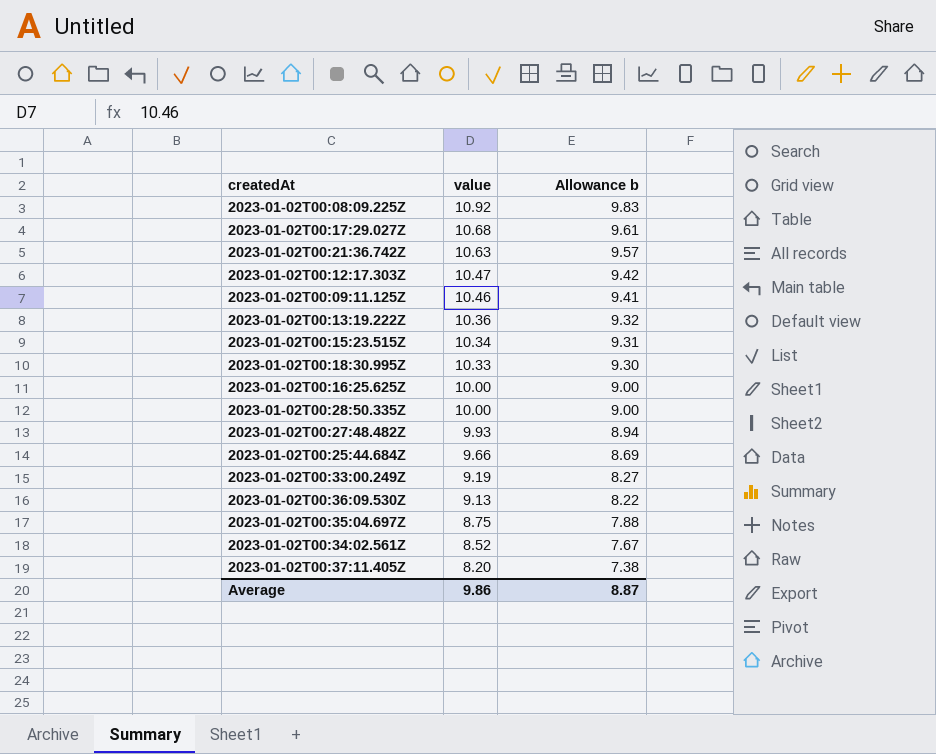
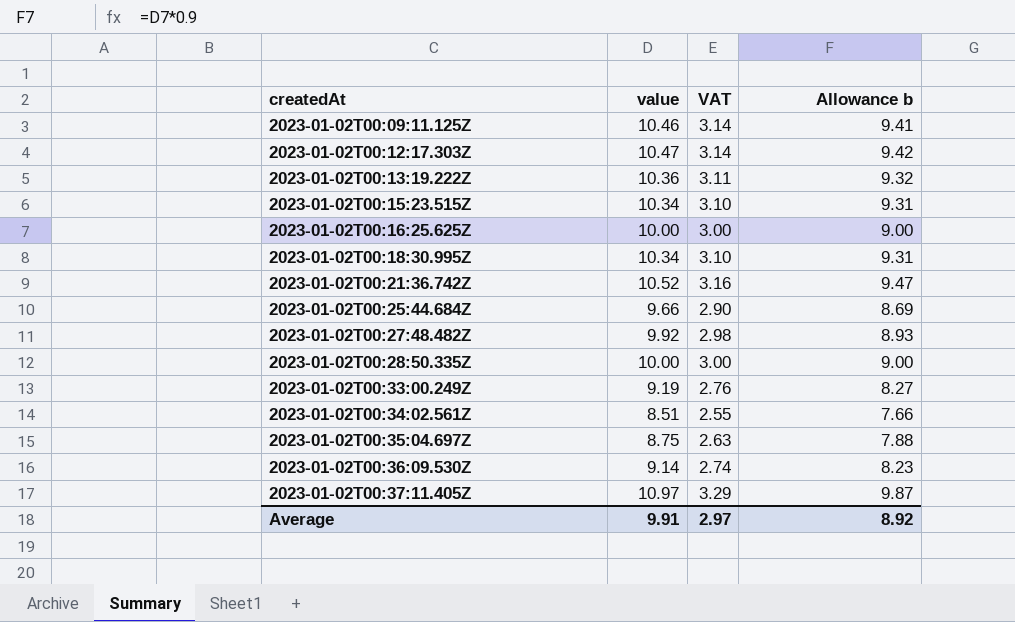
row order: value descending -> createdAt ascending
column VAT | formula: none -> [value] * 0.3
row 2023-01-02T00:08:09.225Z: 10.92 | 9.83 -> none
row 2023-01-02T00:17:29.027Z: 10.68 | 9.61 -> none
2023-01-02T00:18:30.995Z | value: 10.33 -> 10.34
2023-01-02T00:18:30.995Z | Allowance b: 9.30 -> 9.31
2023-01-02T00:21:36.742Z | value: 10.63 -> 10.52
2023-01-02T00:21:36.742Z | Allowance b: 9.57 -> 9.47
2023-01-02T00:27:48.482Z | value: 9.93 -> 9.92
2023-01-02T00:27:48.482Z | Allowance b: 8.94 -> 8.93
2023-01-02T00:34:02.561Z | value: 8.52 -> 8.51
2023-01-02T00:34:02.561Z | Allowance b: 7.67 -> 7.66
2023-01-02T00:36:09.530Z | value: 9.13 -> 9.14
2023-01-02T00:36:09.530Z | Allowance b: 8.22 -> 8.23
2023-01-02T00:37:11.405Z | value: 8.20 -> 10.97
2023-01-02T00:37:11.405Z | Allowance b: 7.38 -> 9.87
Average | value: 9.86 -> 9.91
Average | Allowance b: 8.87 -> 8.92

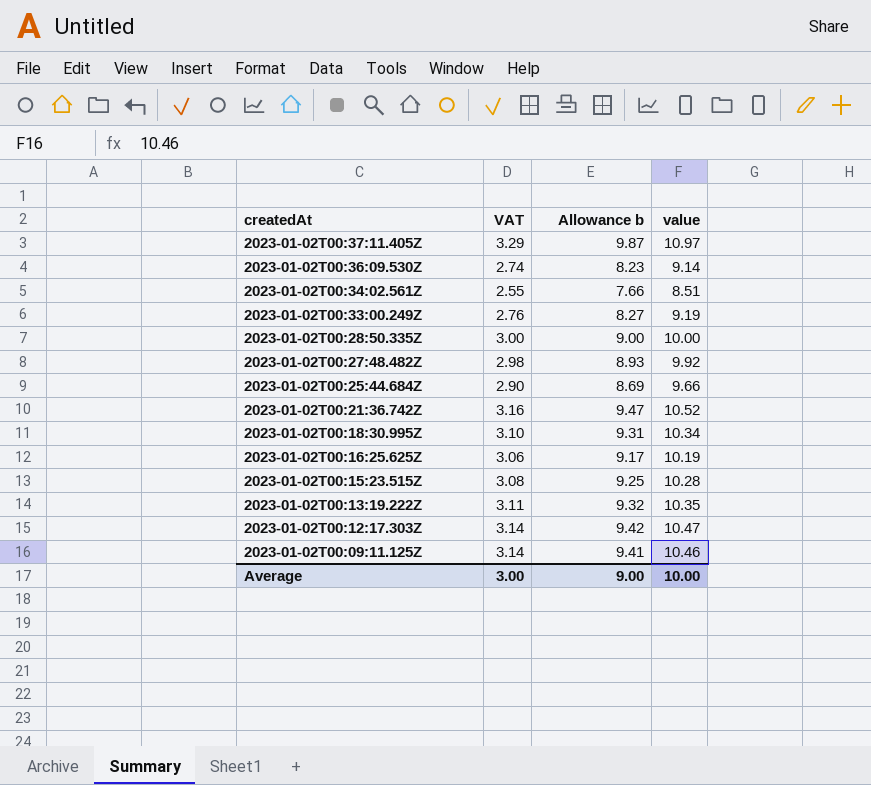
row order: createdAt ascending -> createdAt descending
column value | position: 2 -> 4
row 2023-01-02T00:35:04.697Z: 8.75 | 2.63 | 7.88 -> none
2023-01-02T00:16:25.625Z | VAT: 3.00 -> 3.06
2023-01-02T00:16:25.625Z | Allowance b: 9.00 -> 9.17
2023-01-02T00:16:25.625Z | value: 10.00 -> 10.19
2023-01-02T00:15:23.515Z | VAT: 3.10 -> 3.08
2023-01-02T00:15:23.515Z | Allowance b: 9.31 -> 9.25
2023-01-02T00:15:23.515Z | value: 10.34 -> 10.28
2023-01-02T00:13:19.222Z | value: 10.36 -> 10.35
Average | VAT: 2.97 -> 3.00
Average | Allowance b: 8.92 -> 9.00
Average | value: 9.91 -> 10.00

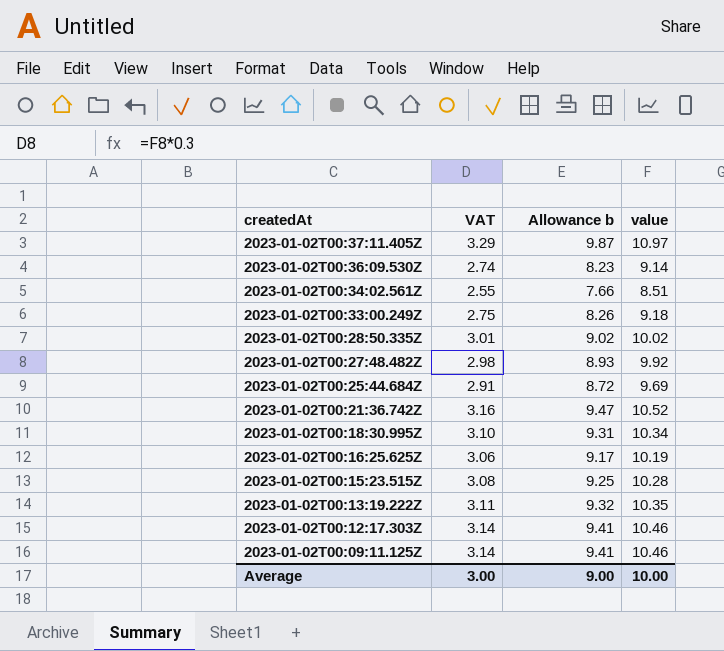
2023-01-02T00:33:00.249Z | VAT: 2.76 -> 2.75
2023-01-02T00:33:00.249Z | Allowance b: 8.27 -> 8.26
2023-01-02T00:33:00.249Z | value: 9.19 -> 9.18
2023-01-02T00:28:50.335Z | VAT: 3.00 -> 3.01
2023-01-02T00:28:50.335Z | Allowance b: 9.00 -> 9.02
2023-01-02T00:28:50.335Z | value: 10.00 -> 10.02
2023-01-02T00:25:44.684Z | VAT: 2.90 -> 2.91
2023-01-02T00:25:44.684Z | Allowance b: 8.69 -> 8.72
2023-01-02T00:25:44.684Z | value: 9.66 -> 9.69
2023-01-02T00:12:17.303Z | Allowance b: 9.42 -> 9.41
2023-01-02T00:12:17.303Z | value: 10.47 -> 10.46

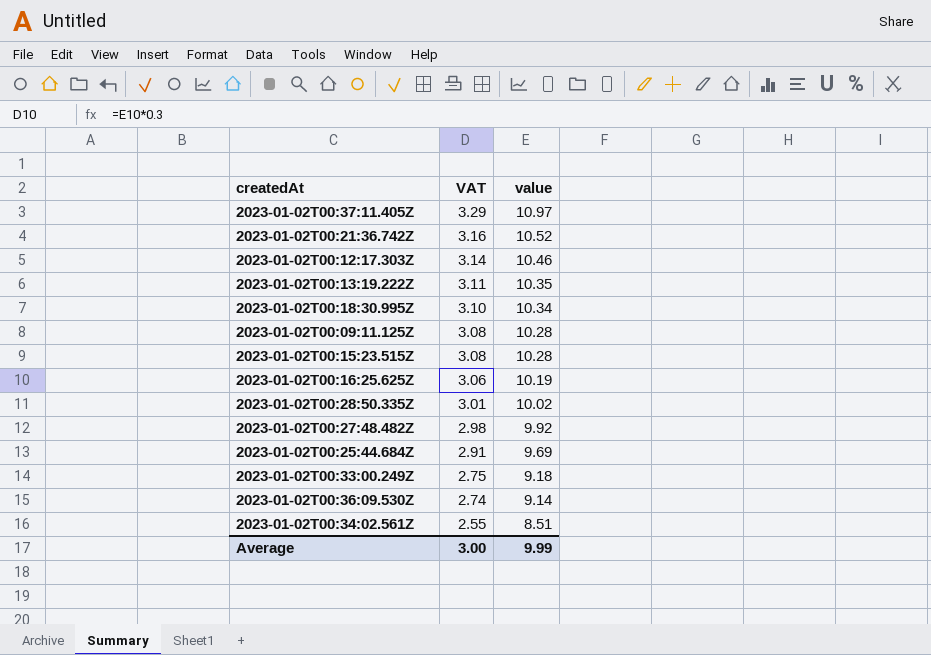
row order: createdAt descending -> VAT descending
column Allowance b | formula: [value] * 0.9 -> none
2023-01-02T00:09:11.125Z | VAT: 3.14 -> 3.08
2023-01-02T00:09:11.125Z | value: 10.46 -> 10.28
Average | value: 10.00 -> 9.99

